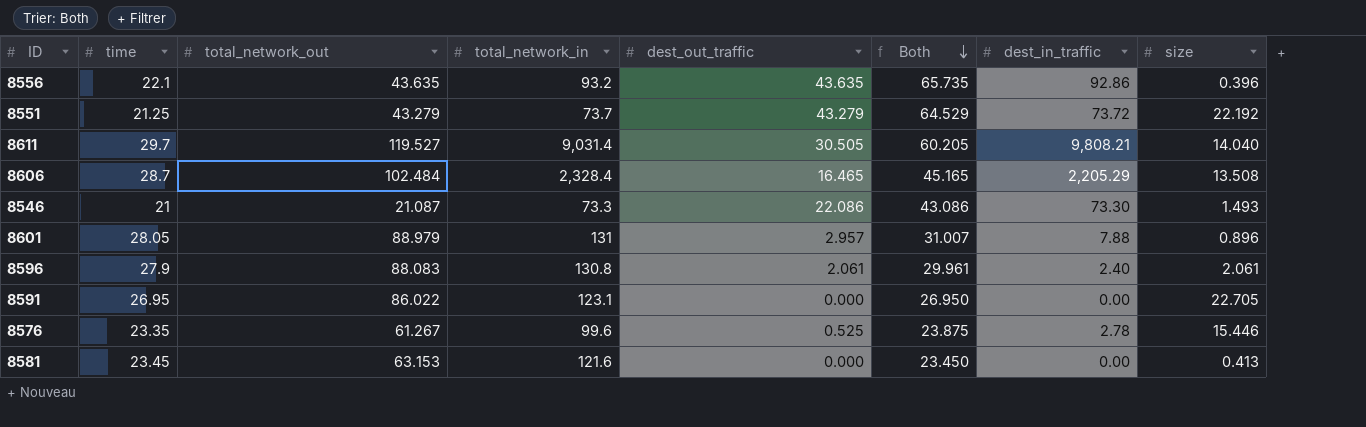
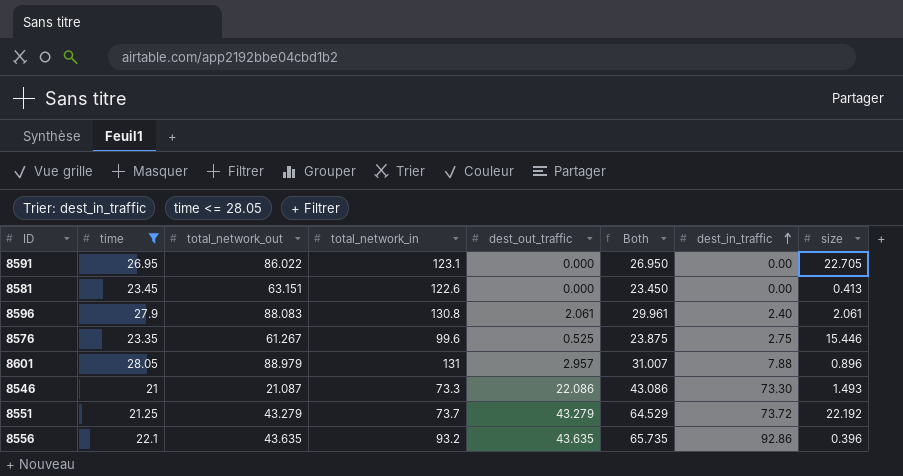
filter: none -> time <= 28.05
row order: Both descending -> dest_in_traffic ascending
8581 | total_network_out: 63.153 -> 63.151
8581 | total_network_in: 121.6 -> 122.6
8576 | dest_in_traffic: 2.78 -> 2.75

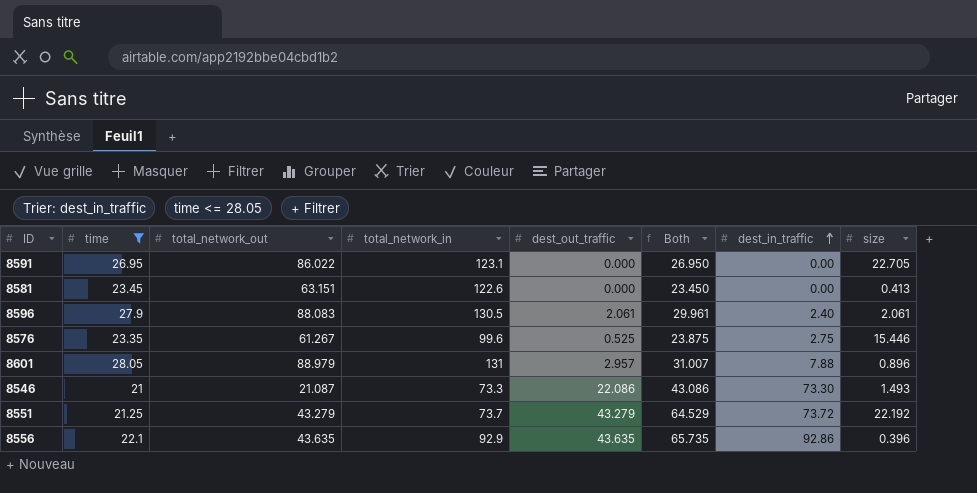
8596 | total_network_in: 130.8 -> 130.5
8556 | total_network_in: 93.2 -> 92.9

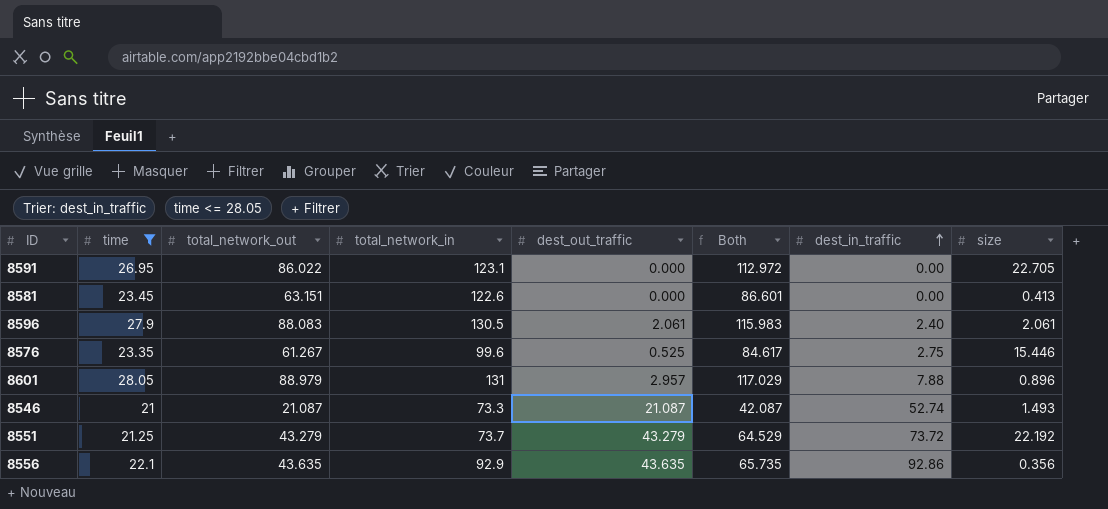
column Both | formula: [time] + [dest_out_traffic] -> [time] + [total_network_out]
8546 | dest_out_traffic: 22.086 -> 21.087
8546 | dest_in_traffic: 73.30 -> 52.74
8556 | size: 0.396 -> 0.356

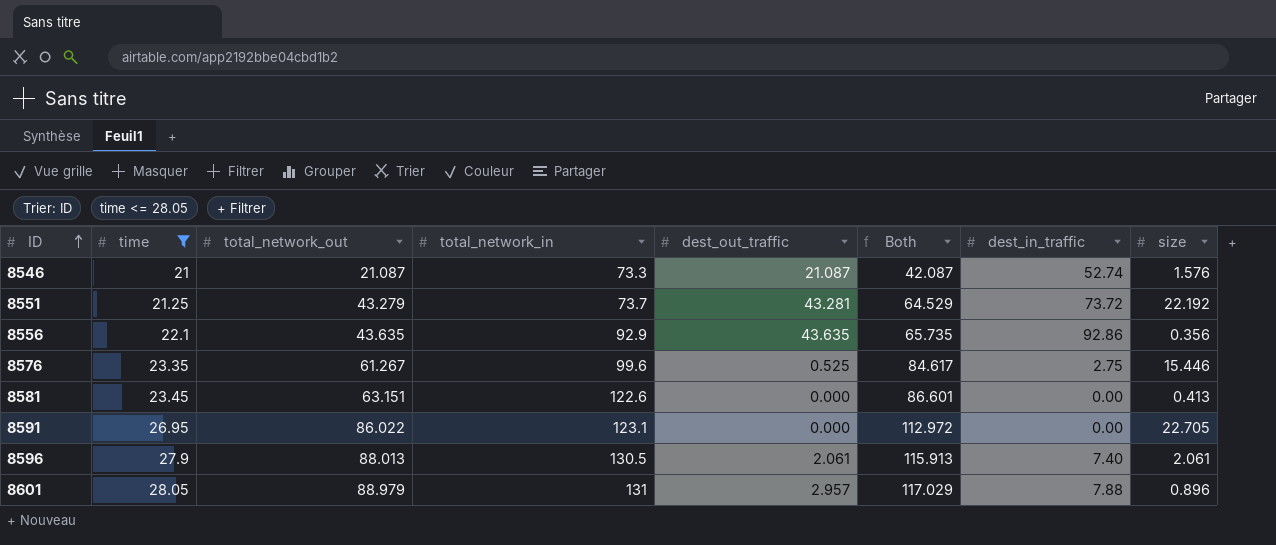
row order: dest_in_traffic ascending -> ID ascending
8546 | size: 1.493 -> 1.576
8551 | dest_out_traffic: 43.279 -> 43.281
8596 | total_network_out: 88.083 -> 88.013
8596 | Both: 115.983 -> 115.913
8596 | dest_in_traffic: 2.40 -> 7.40

